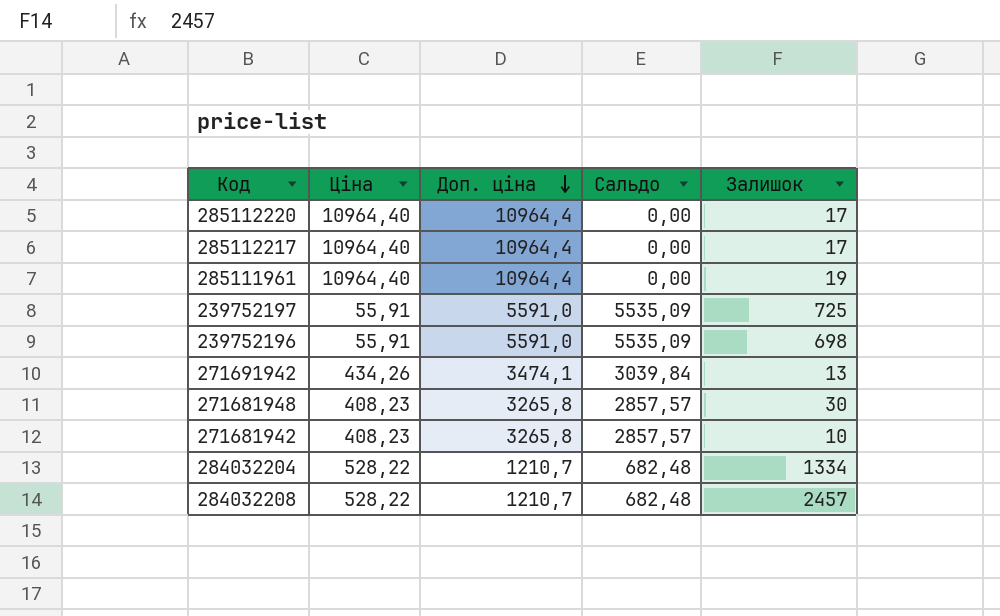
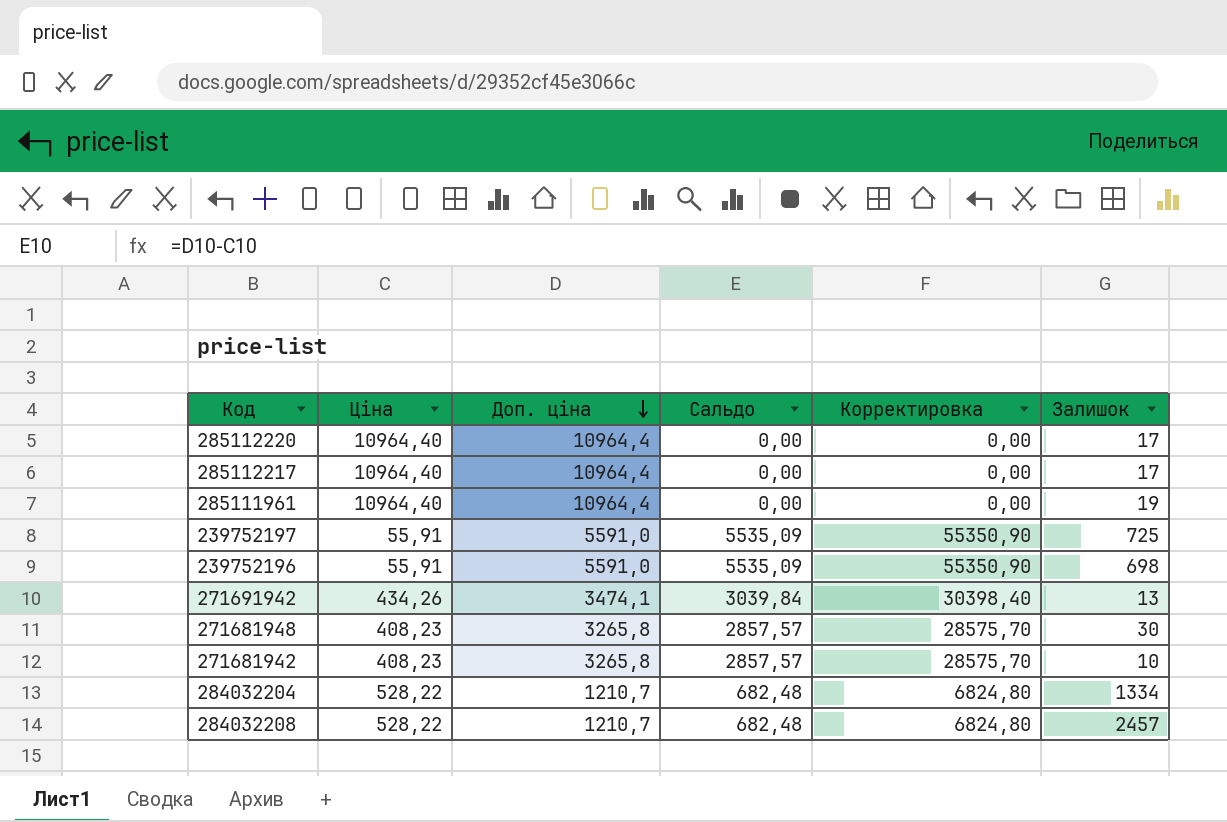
column Корректировка | formula: none -> [Сальдо] * 10

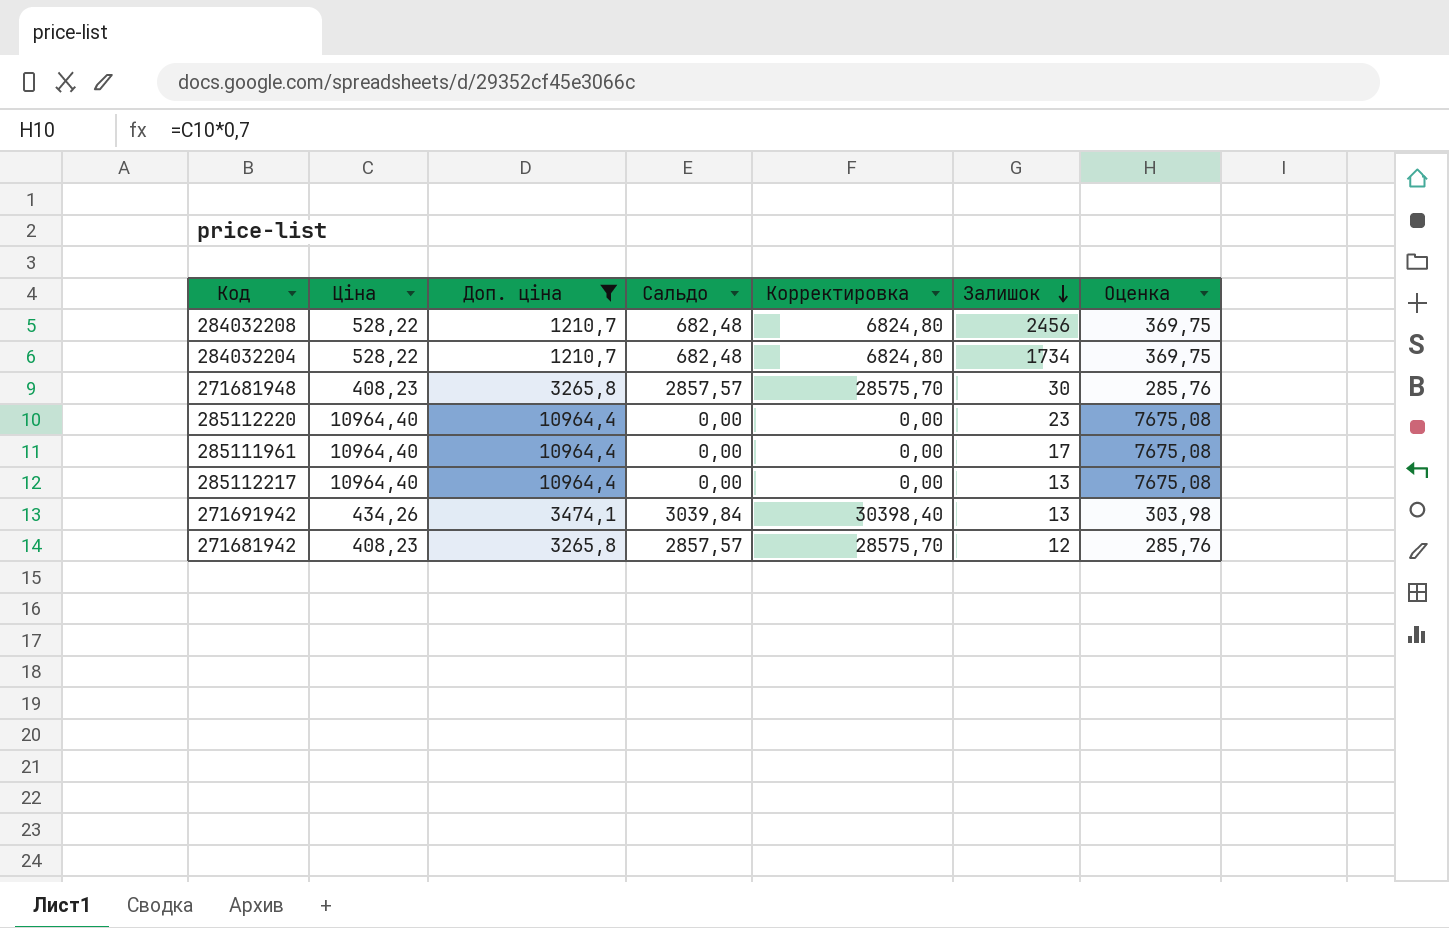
filter: none -> Доп. ціна != 5591,0
row order: Доп. ціна descending -> Залишок descending
column Оценка | formula: none -> [Ціна] * 0,7
284032208 | Залишок: 2457 -> 2456
284032204 | Залишок: 1334 -> 1734
285112220 | Залишок: 17 -> 23
285111961 | Залишок: 19 -> 17
285112217 | Залишок: 17 -> 13
271681942 | Залишок: 10 -> 12

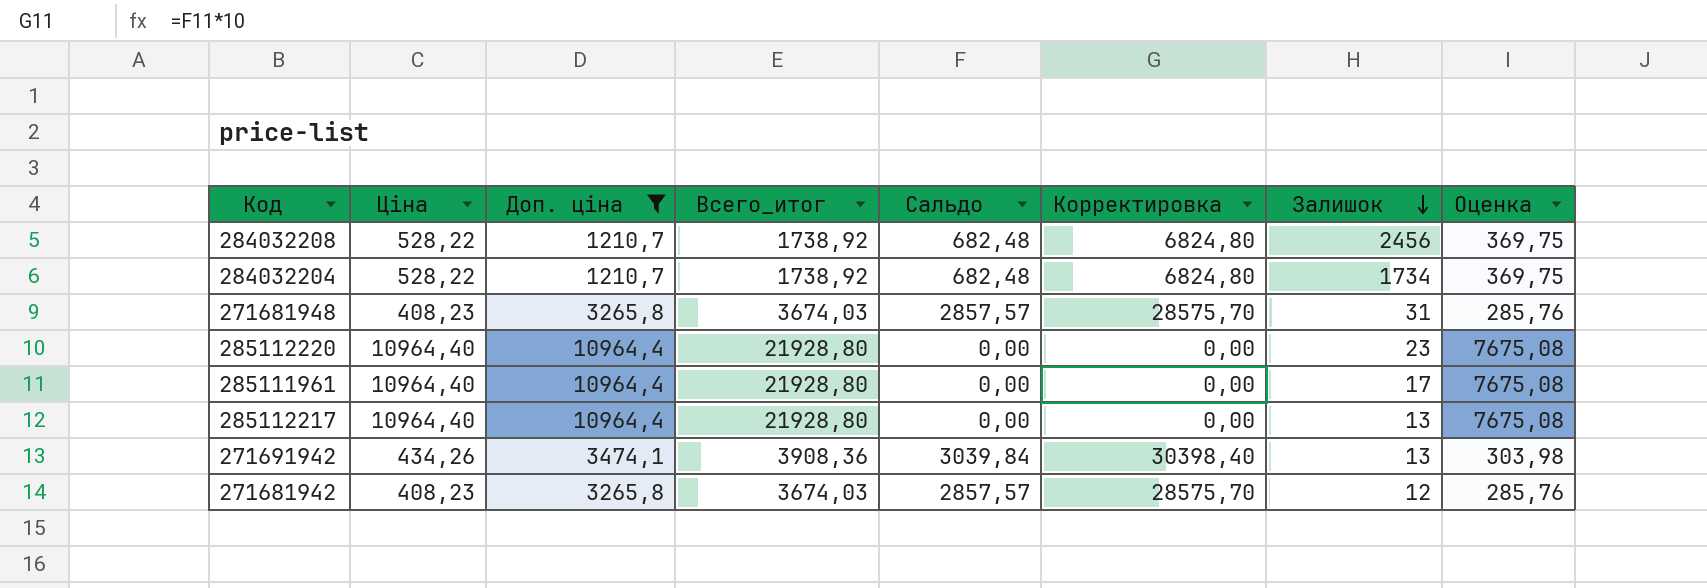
column Всего_итог | formula: none -> [Ціна] + [Доп. ціна]
271681948 | Залишок: 30 -> 31

